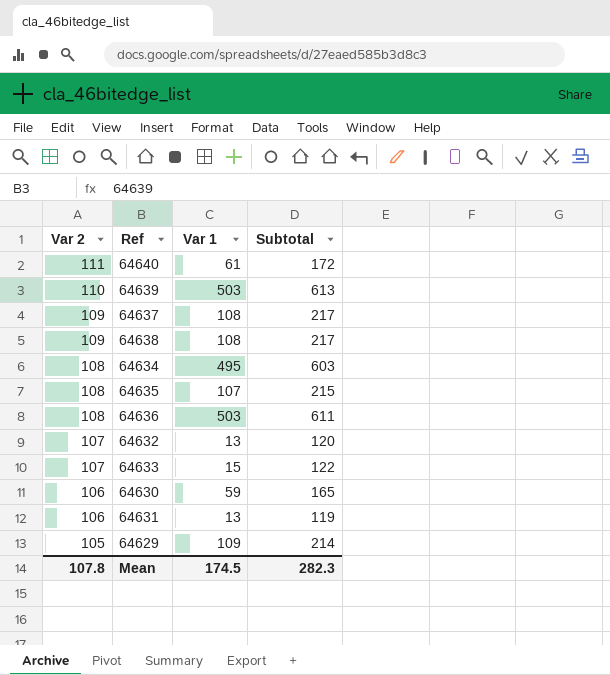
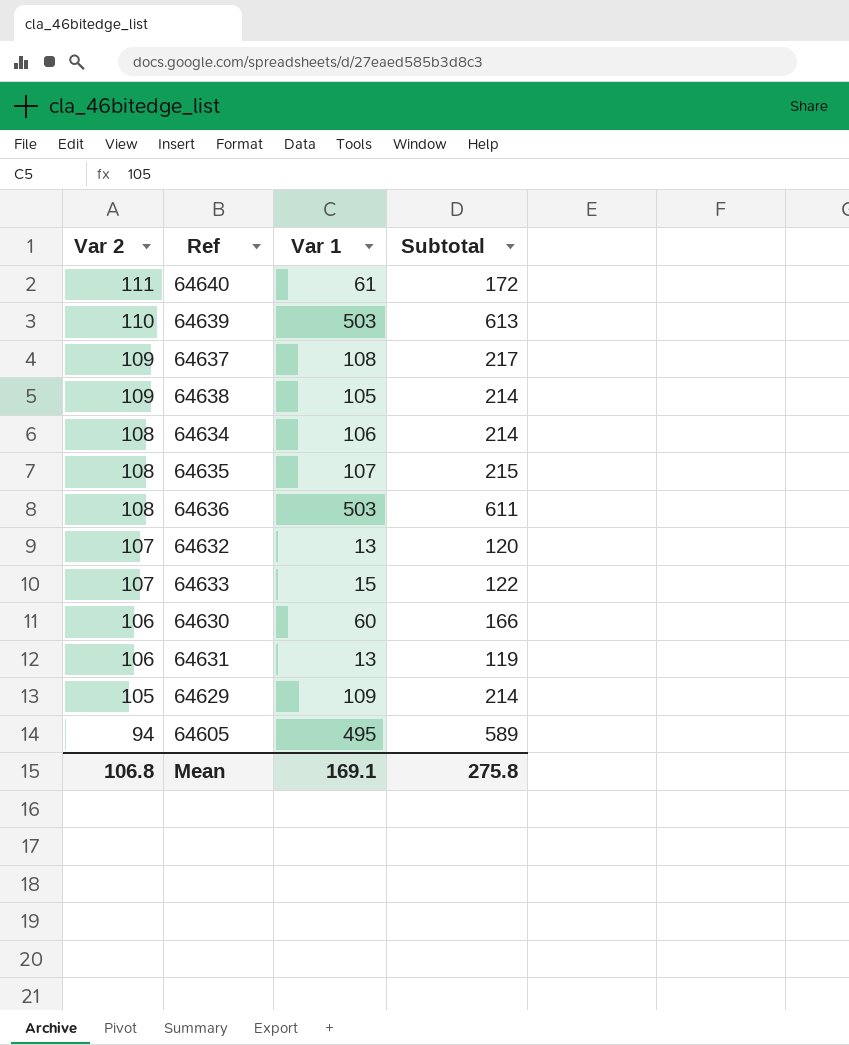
64638 | Var 1: 108 -> 105
64638 | Subtotal: 217 -> 214
64634 | Var 1: 495 -> 106
64634 | Subtotal: 603 -> 214
64630 | Var 1: 59 -> 60
64630 | Subtotal: 165 -> 166
row 64605: none -> 94 | 495 | 589
Mean | Var 2: 107.8 -> 106.8
Mean | Var 1: 174.5 -> 169.1
Mean | Subtotal: 282.3 -> 275.8

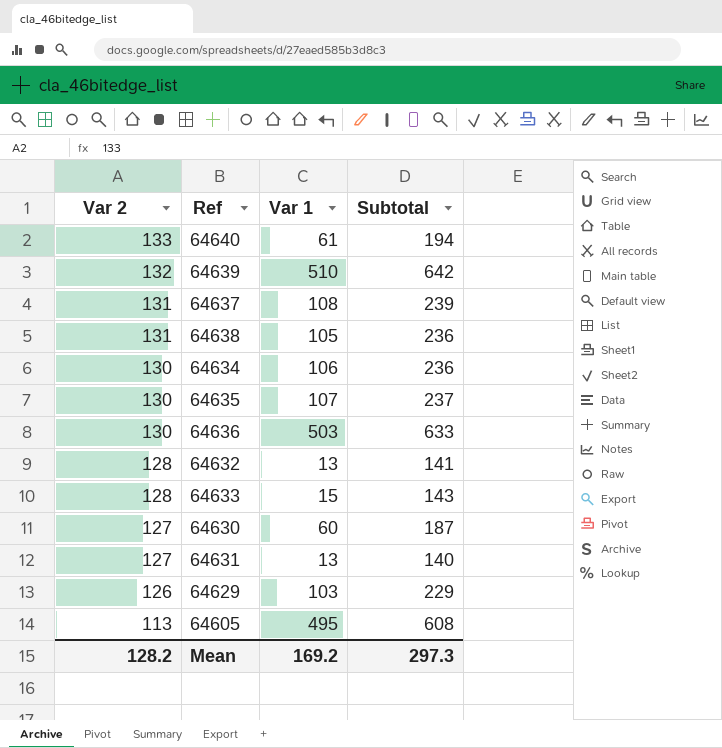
64640 | Var 2: 111 -> 133
64640 | Subtotal: 172 -> 194
64639 | Var 2: 110 -> 132
64639 | Var 1: 503 -> 510
64639 | Subtotal: 613 -> 642
64637 | Var 2: 109 -> 131
64637 | Subtotal: 217 -> 239
64638 | Var 2: 109 -> 131
64638 | Subtotal: 214 -> 236
64634 | Var 2: 108 -> 130
64634 | Subtotal: 214 -> 236
64635 | Var 2: 108 -> 130
64635 | Subtotal: 215 -> 237
64636 | Var 2: 108 -> 130
64636 | Subtotal: 611 -> 633
64632 | Var 2: 107 -> 128
64632 | Subtotal: 120 -> 141
64633 | Var 2: 107 -> 128
64633 | Subtotal: 122 -> 143
64630 | Var 2: 106 -> 127
64630 | Subtotal: 166 -> 187
64631 | Var 2: 106 -> 127
64631 | Subtotal: 119 -> 140
64629 | Var 2: 105 -> 126
64629 | Var 1: 109 -> 103
64629 | Subtotal: 214 -> 229
64605 | Var 2: 94 -> 113
64605 | Subtotal: 589 -> 608
Mean | Var 2: 106.8 -> 128.2
Mean | Var 1: 169.1 -> 169.2
Mean | Subtotal: 275.8 -> 297.3

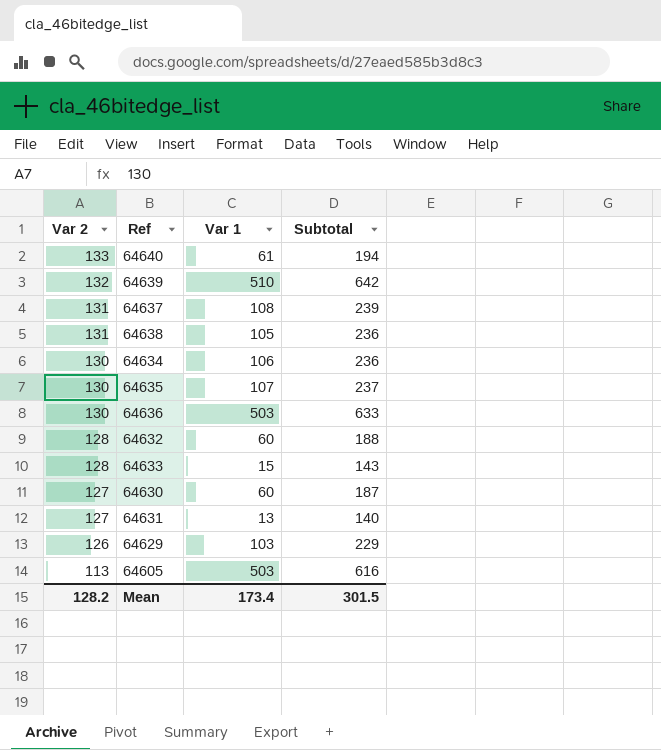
64632 | Var 1: 13 -> 60
64632 | Subtotal: 141 -> 188
64605 | Var 1: 495 -> 503
64605 | Subtotal: 608 -> 616
Mean | Var 1: 169.2 -> 173.4
Mean | Subtotal: 297.3 -> 301.5

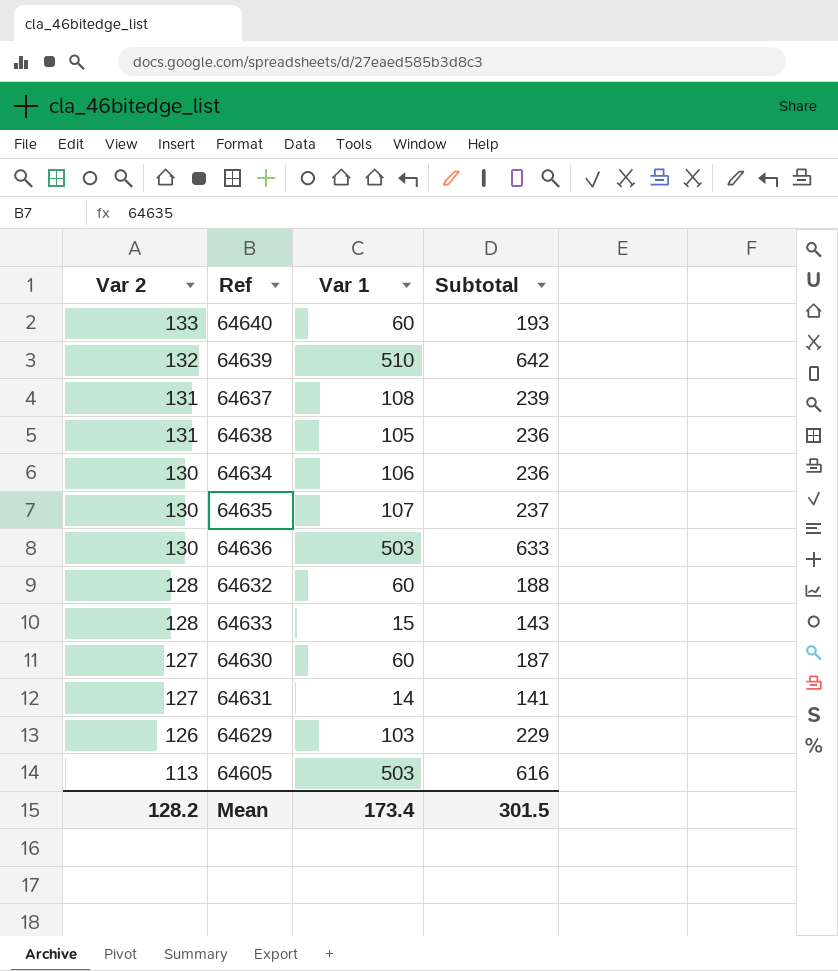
64640 | Var 1: 61 -> 60
64640 | Subtotal: 194 -> 193
64631 | Var 1: 13 -> 14
64631 | Subtotal: 140 -> 141

